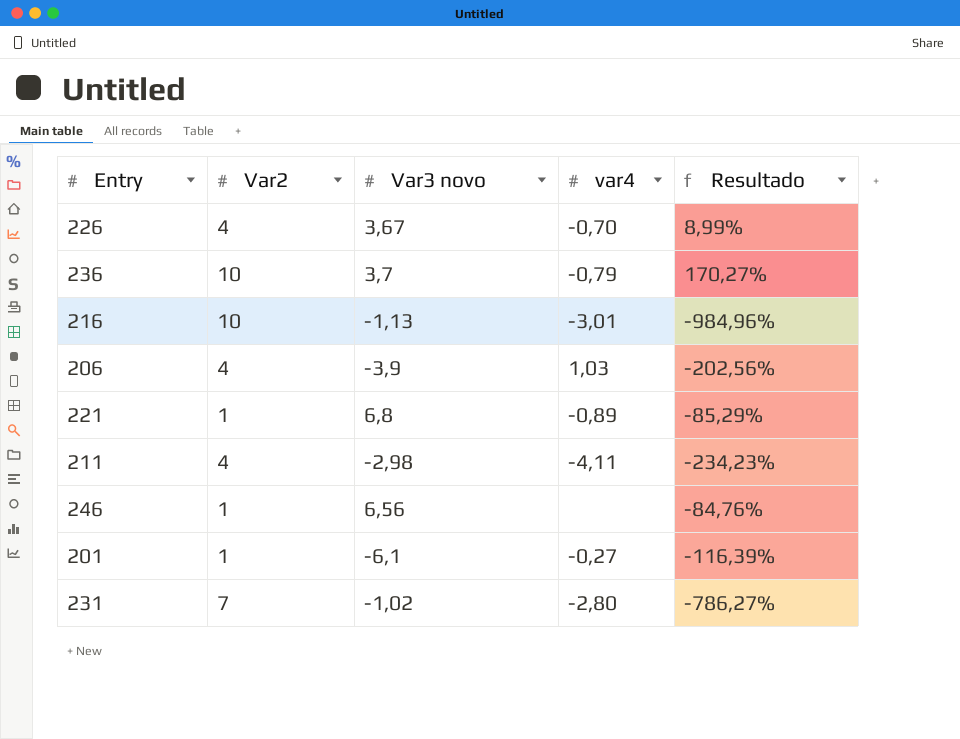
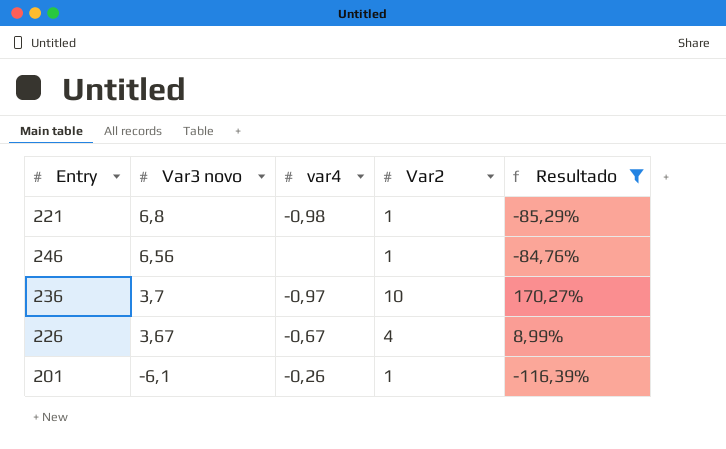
filter: none -> Resultado >= -116,39%
row order: none -> Var3 novo descending
column Var2 | position: 2 -> 4
221 | var4: -0,89 -> -0,98
236 | var4: -0,79 -> -0,97
226 | var4: -0,70 -> -0,67
201 | var4: -0,27 -> -0,26

